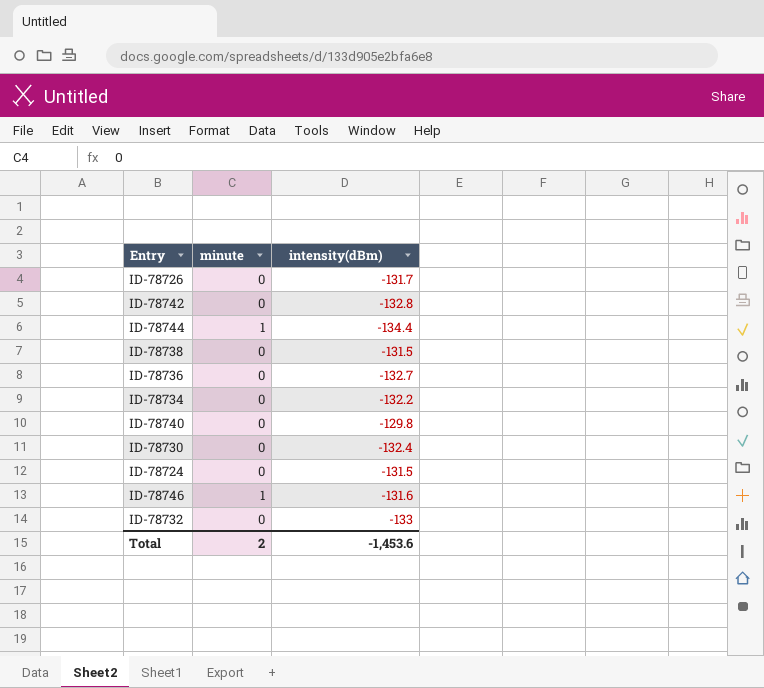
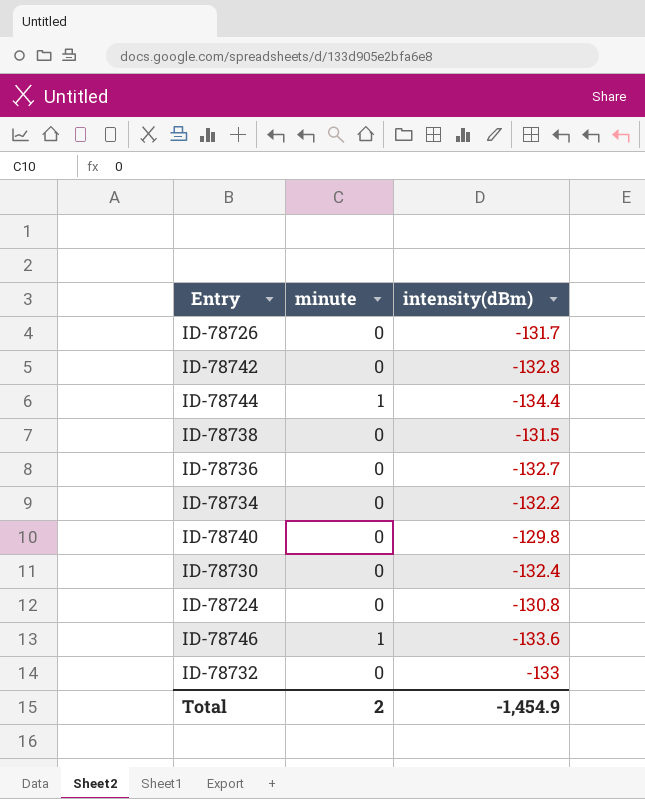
ID-78724 | intensity(dBm): -131.5 -> -130.8
ID-78746 | intensity(dBm): -131.6 -> -133.6
Total | intensity(dBm): -1,453.6 -> -1,454.9

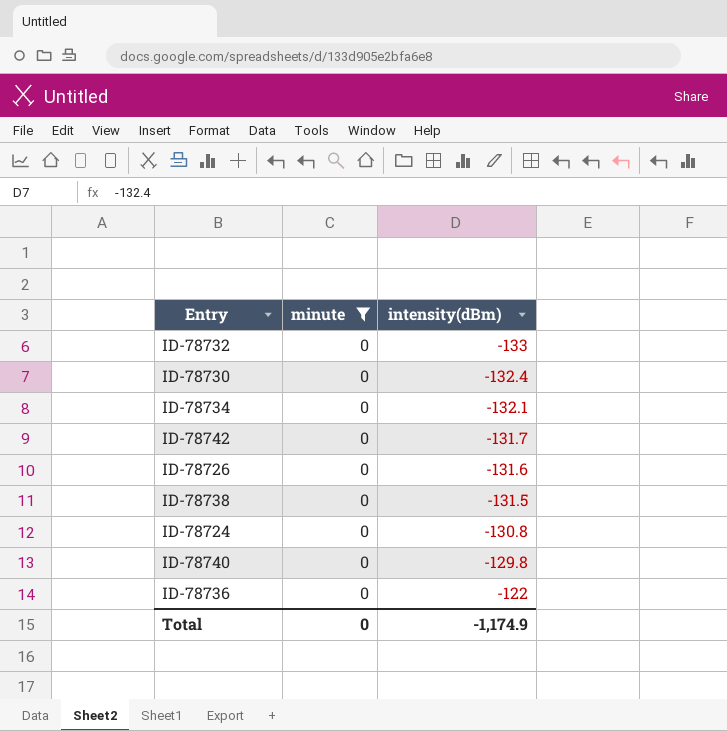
filter: none -> minute = 0
row order: none -> intensity(dBm) ascending
ID-78734 | intensity(dBm): -132.2 -> -132.1
ID-78742 | intensity(dBm): -132.8 -> -131.7
ID-78726 | intensity(dBm): -131.7 -> -131.6
ID-78736 | intensity(dBm): -132.7 -> -122
Total | minute: 2 -> 0
Total | intensity(dBm): -1,454.9 -> -1,174.9

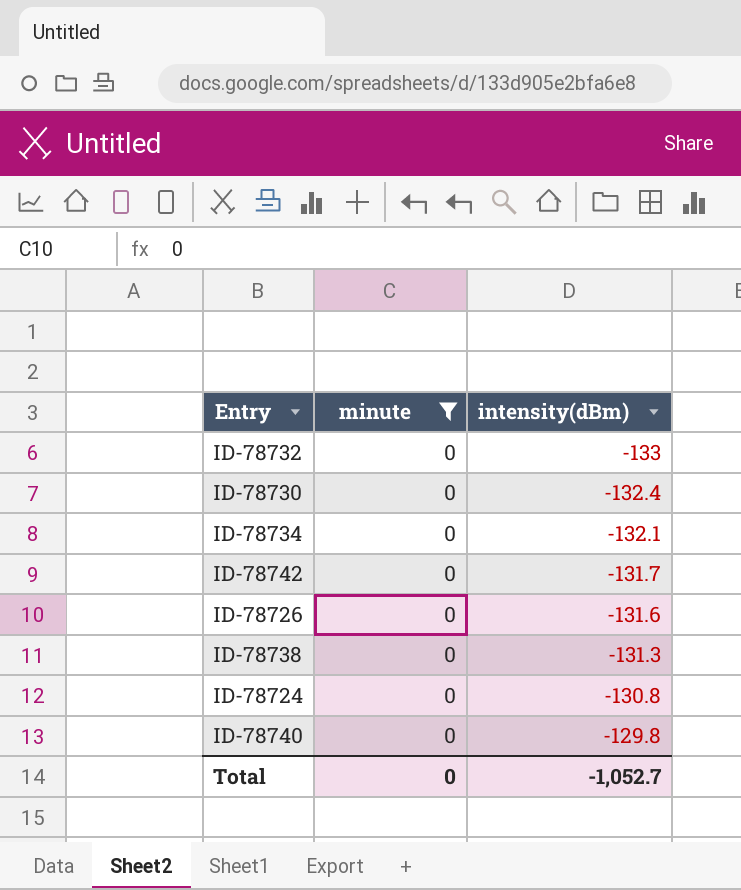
row ID-78736: 0 | -122 -> none
ID-78738 | intensity(dBm): -131.5 -> -131.3
Total | intensity(dBm): -1,174.9 -> -1,052.7

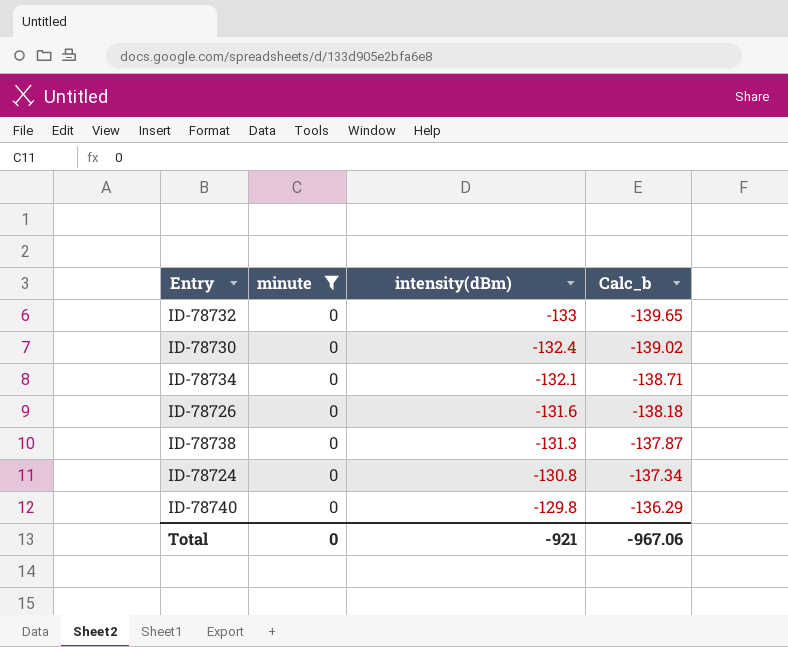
column Calc_b | formula: none -> [intensity(dBm)] * 1.05
row ID-78742: 0 | -131.7 -> none
Total | intensity(dBm): -1,052.7 -> -921

